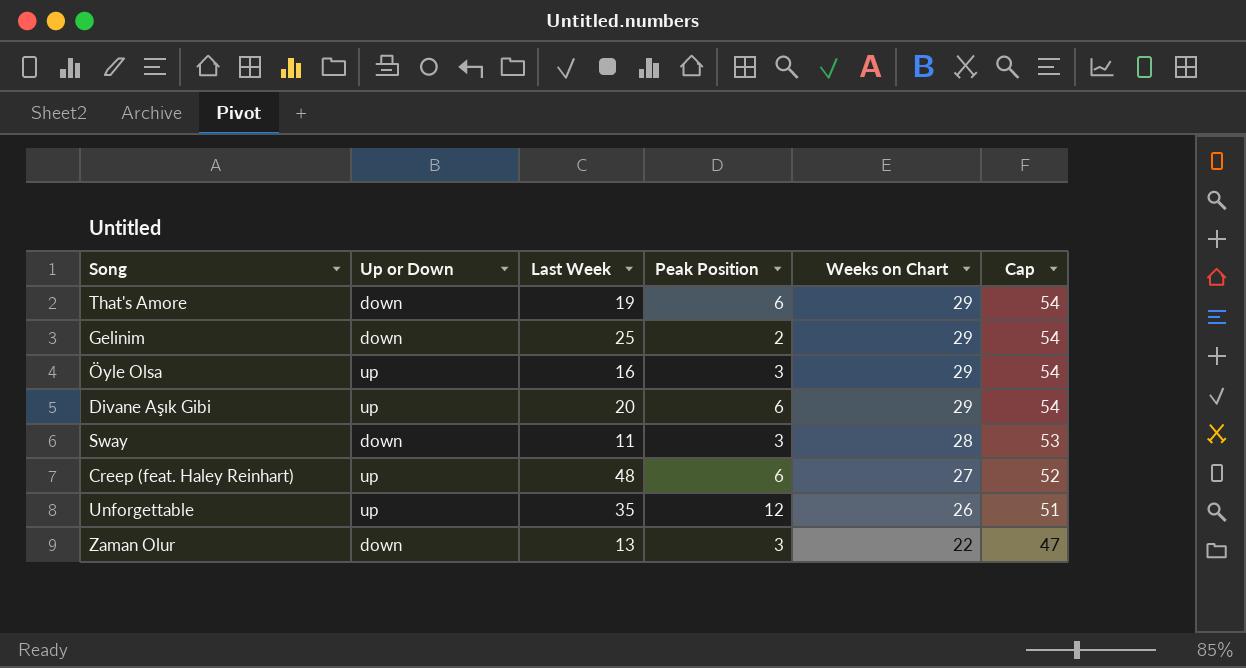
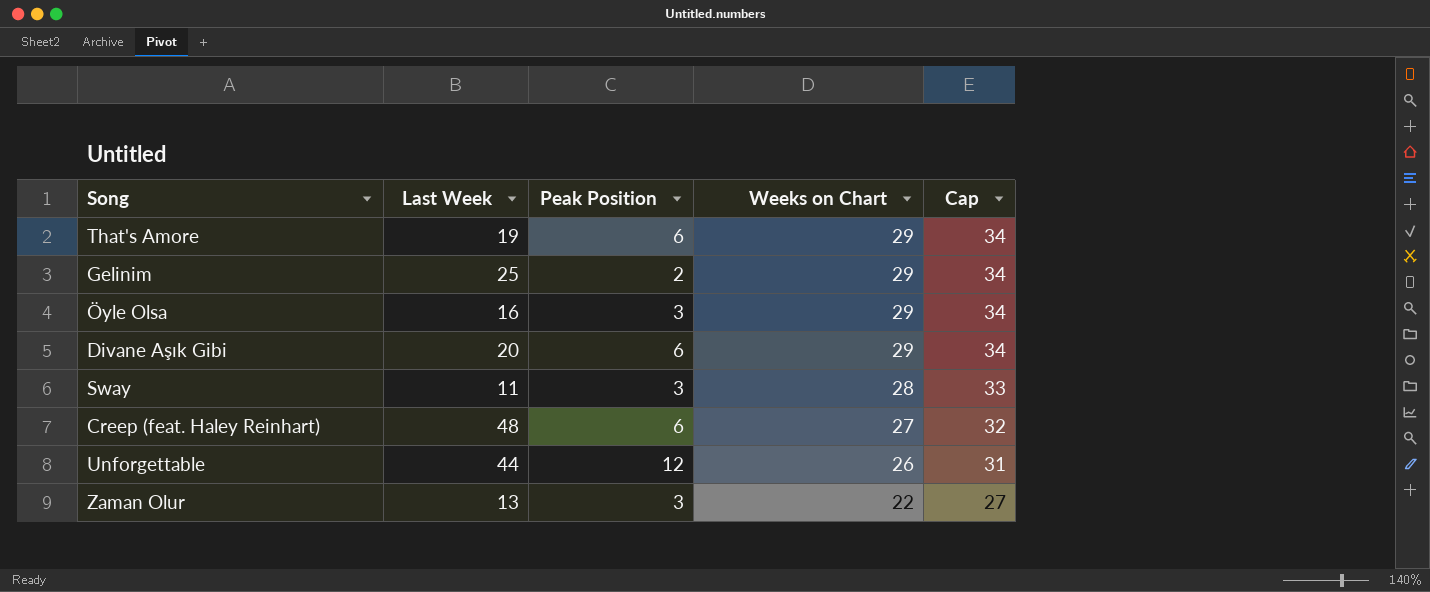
column Up or Down | position: 2 -> none
column Cap | formula: [Weeks on Chart] + 25 -> [Weeks on Chart] + 5
Unforgettable | Last Week: 35 -> 44

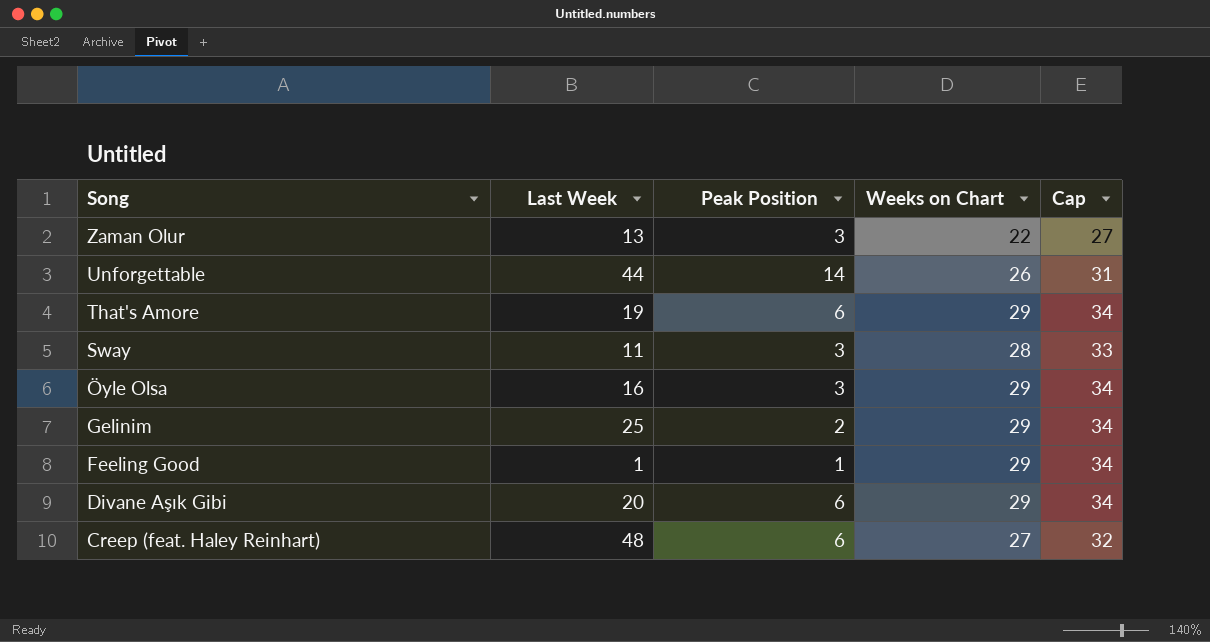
row order: Weeks on Chart descending -> Song descending
Unforgettable | Peak Position: 12 -> 14
row Feeling Good: none -> 1 | 1 | 29 | 34

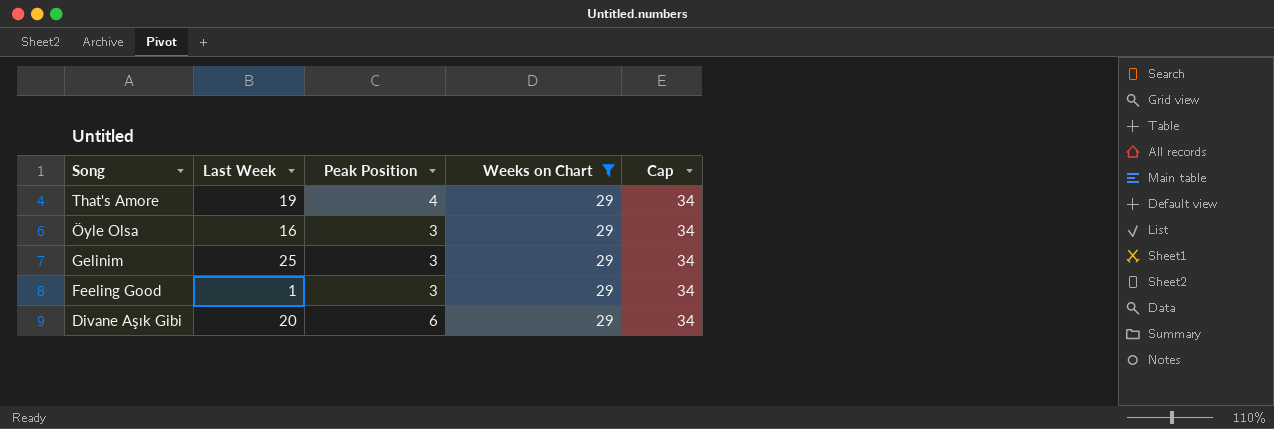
filter: none -> Weeks on Chart = 29
That's Amore | Peak Position: 6 -> 4
Gelinim | Peak Position: 2 -> 3
Feeling Good | Peak Position: 1 -> 3

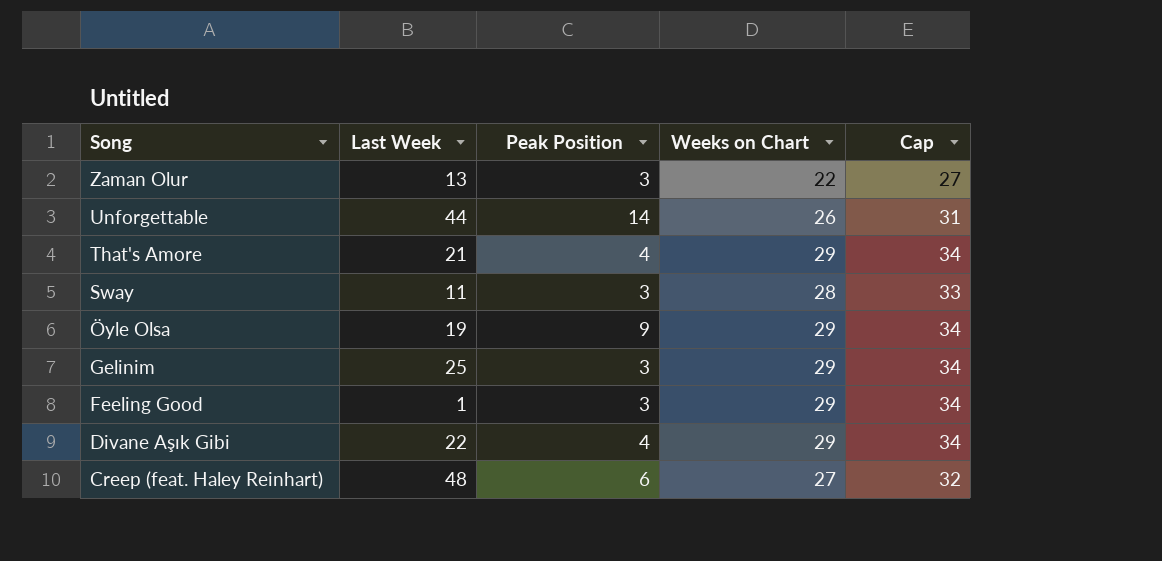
filter: Weeks on Chart = 29 -> none
That's Amore | Last Week: 19 -> 21
Öyle Olsa | Last Week: 16 -> 19
Öyle Olsa | Peak Position: 3 -> 9
Divane Aşık Gibi | Last Week: 20 -> 22
Divane Aşık Gibi | Peak Position: 6 -> 4

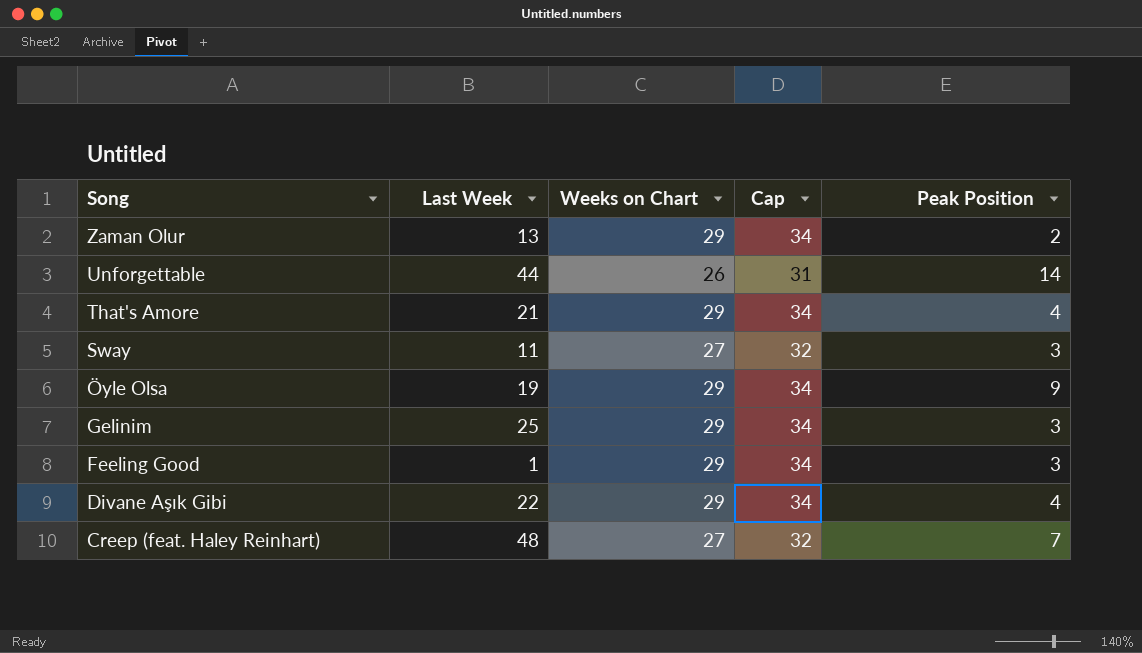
column Peak Position | position: 3 -> 5
Zaman Olur | Weeks on Chart: 22 -> 29
Zaman Olur | Cap: 27 -> 34
Zaman Olur | Peak Position: 3 -> 2
Sway | Weeks on Chart: 28 -> 27
Sway | Cap: 33 -> 32
Creep (feat. Haley Reinhart) | Peak Position: 6 -> 7

